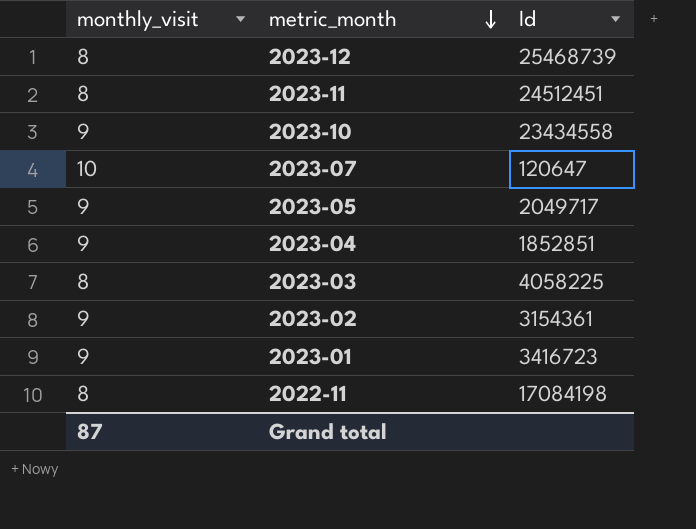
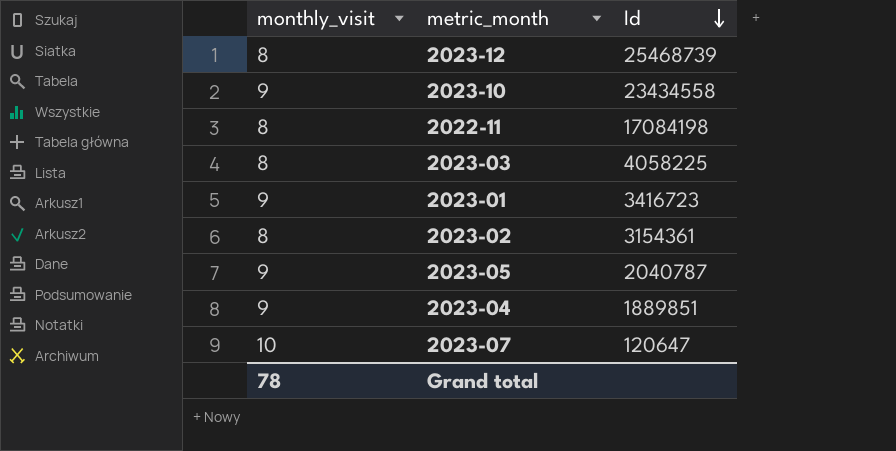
row order: metric_month descending -> Id descending
row 2023-11: 8 | 24512451 -> none
2023-02 | monthly_visit: 9 -> 8
2023-05 | Id: 2049717 -> 2040787
2023-04 | Id: 1852851 -> 1889851
Grand total | monthly_visit: 87 -> 78

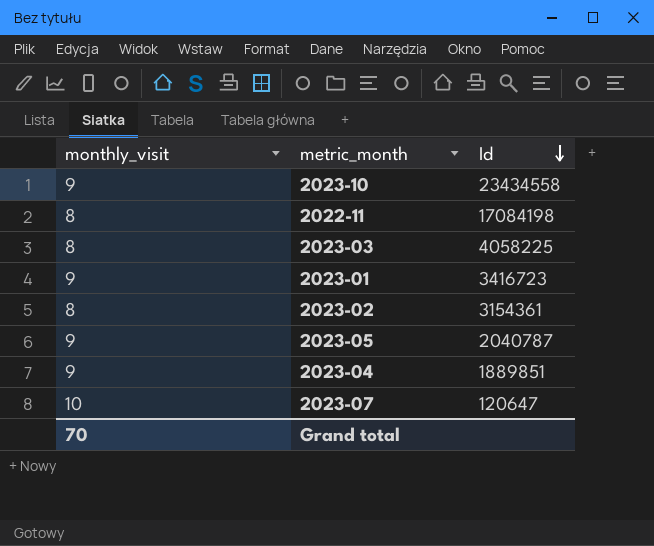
row 2023-12: 8 | 25468739 -> none
Grand total | monthly_visit: 78 -> 70

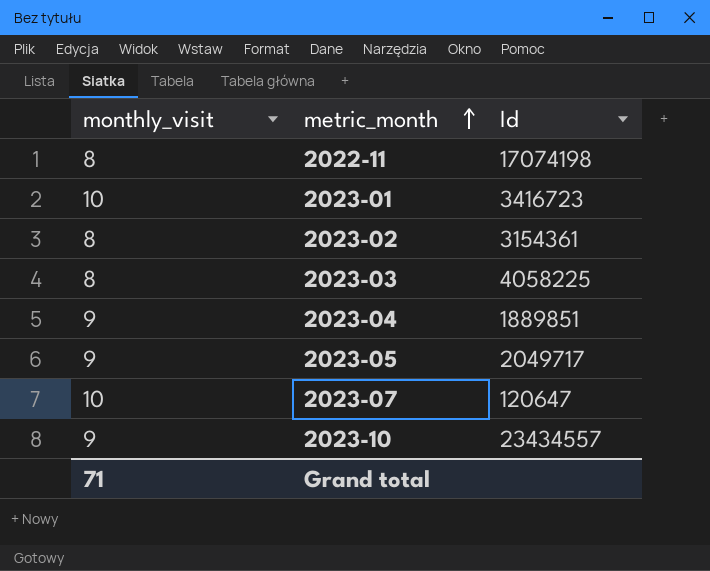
row order: Id descending -> metric_month ascending
2022-11 | Id: 17084198 -> 17074198
2023-01 | monthly_visit: 9 -> 10
2023-05 | Id: 2040787 -> 2049717
2023-10 | Id: 23434558 -> 23434557
Grand total | monthly_visit: 70 -> 71

